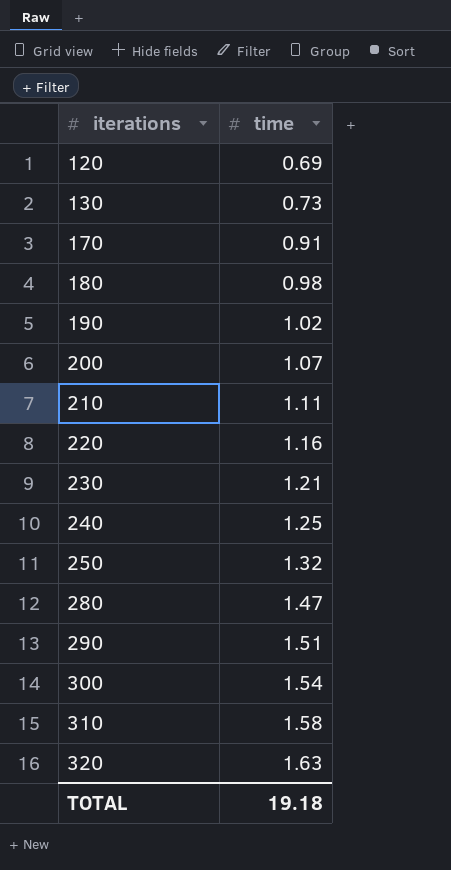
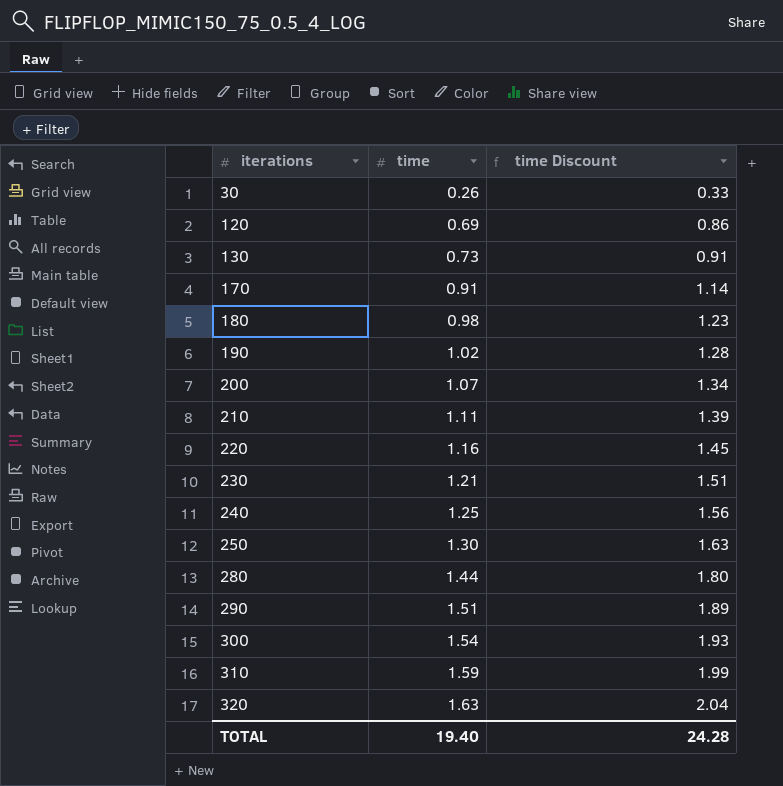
column time Discount | formula: none -> [time] * 1.25
row 30: none -> 0.26 | 0.33
250 | time: 1.32 -> 1.30
280 | time: 1.47 -> 1.44
310 | time: 1.58 -> 1.59
TOTAL | time: 19.18 -> 19.40

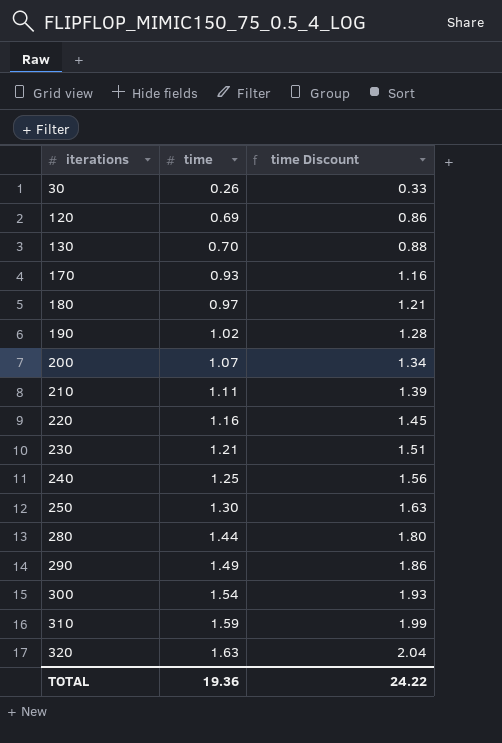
130 | time: 0.73 -> 0.70
130 | time Discount: 0.91 -> 0.88
170 | time: 0.91 -> 0.93
170 | time Discount: 1.14 -> 1.16
180 | time: 0.98 -> 0.97
180 | time Discount: 1.23 -> 1.21
290 | time: 1.51 -> 1.49
290 | time Discount: 1.89 -> 1.86
TOTAL | time: 19.40 -> 19.36
TOTAL | time Discount: 24.28 -> 24.22

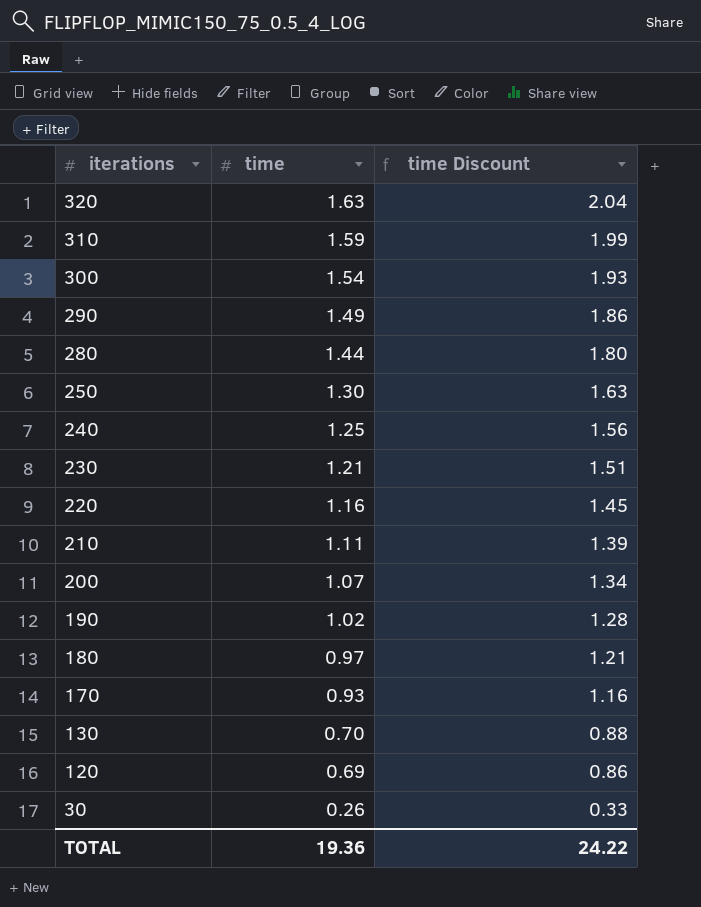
row order: iterations ascending -> iterations descending

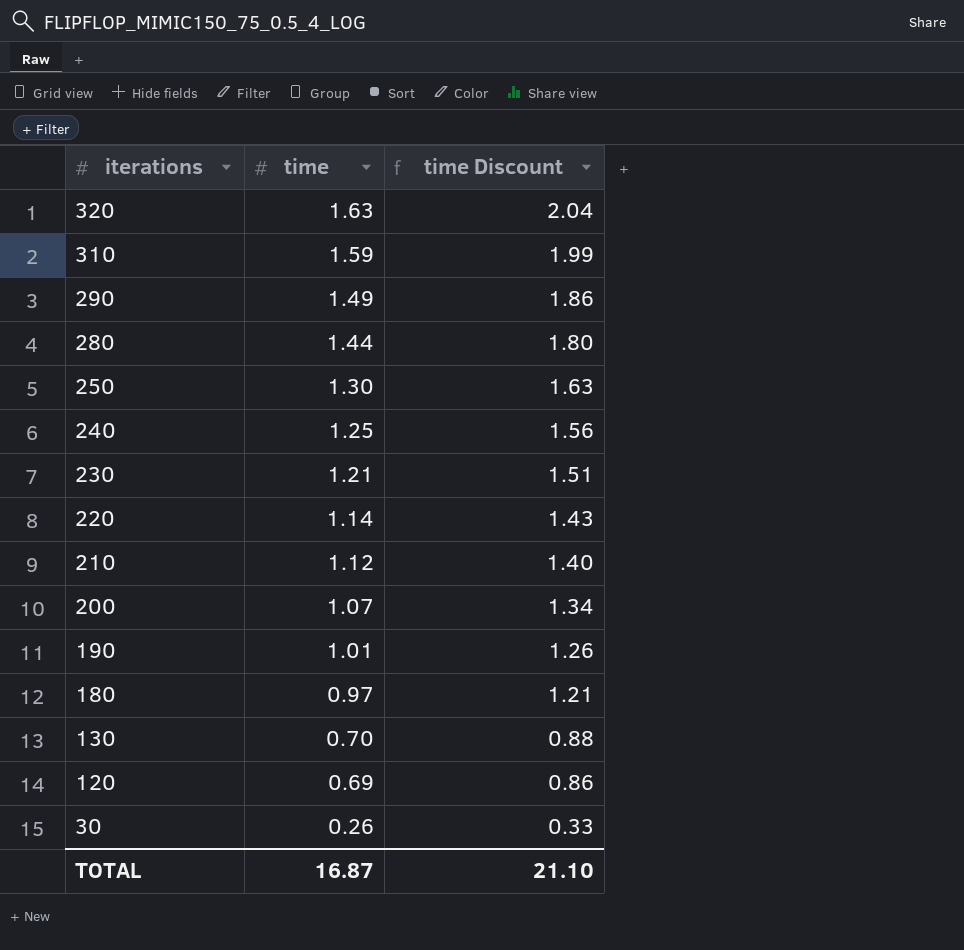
row 300: 1.54 | 1.93 -> none
row 170: 0.93 | 1.16 -> none
220 | time: 1.16 -> 1.14
220 | time Discount: 1.45 -> 1.43
210 | time: 1.11 -> 1.12
210 | time Discount: 1.39 -> 1.40
190 | time: 1.02 -> 1.01
190 | time Discount: 1.28 -> 1.26
TOTAL | time: 19.36 -> 16.87
TOTAL | time Discount: 24.22 -> 21.10

